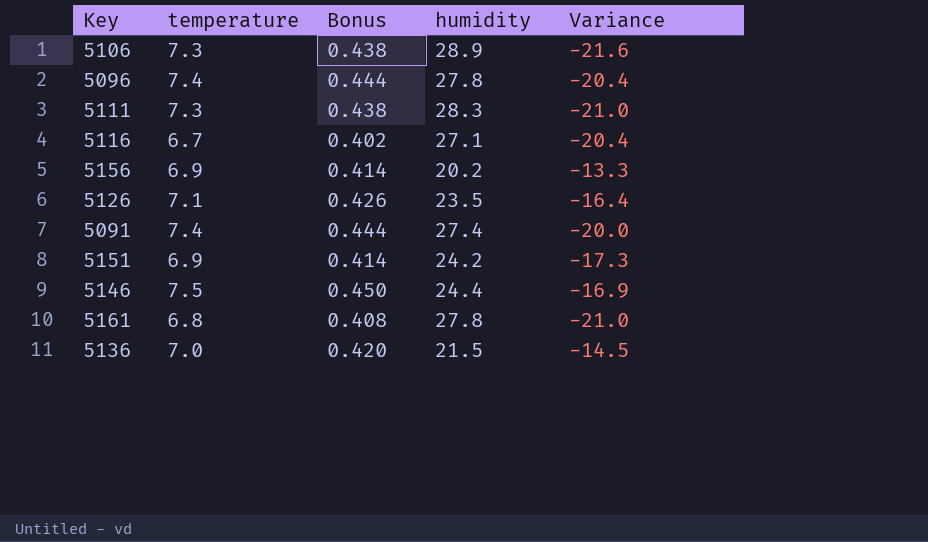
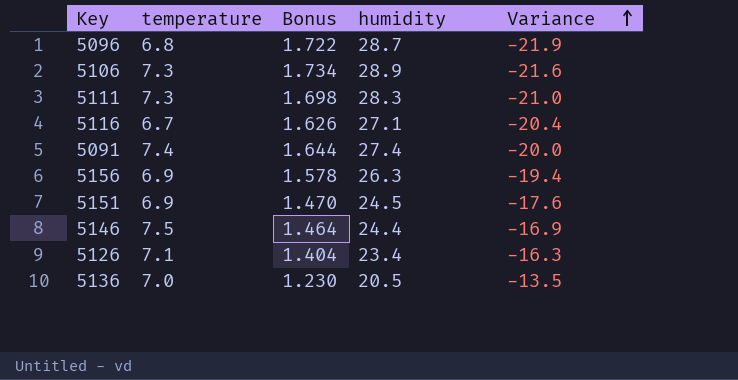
row order: none -> Variance ascending
column Bonus | formula: [temperature] * 0.06 -> [humidity] * 0.06
row 5161: 6.8 | 0.408 | 27.8 | -21.0 -> none
5096 | temperature: 7.4 -> 6.8
5096 | humidity: 27.8 -> 28.7
5096 | Variance: -20.4 -> -21.9
5156 | humidity: 20.2 -> 26.3
5156 | Variance: -13.3 -> -19.4
5151 | humidity: 24.2 -> 24.5
5151 | Variance: -17.3 -> -17.6
5126 | humidity: 23.5 -> 23.4
5126 | Variance: -16.4 -> -16.3
5136 | humidity: 21.5 -> 20.5
5136 | Variance: -14.5 -> -13.5

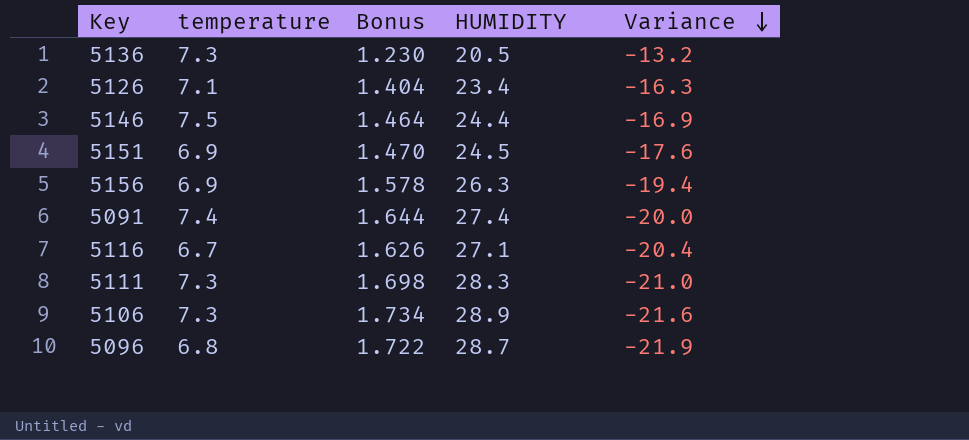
row order: Variance ascending -> Variance descending
column name: humidity -> HUMIDITY
5136 | temperature: 7.0 -> 7.3
5136 | Variance: -13.5 -> -13.2

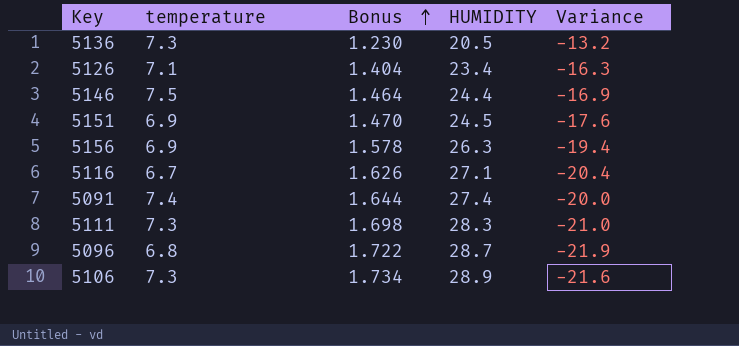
row order: Variance descending -> Bonus ascending

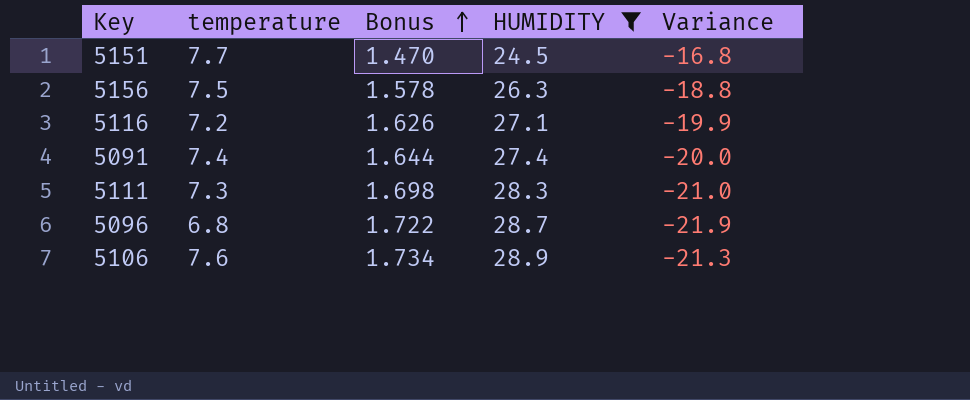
filter: none -> HUMIDITY >= 24.5
5151 | temperature: 6.9 -> 7.7
5151 | Variance: -17.6 -> -16.8
5156 | temperature: 6.9 -> 7.5
5156 | Variance: -19.4 -> -18.8
5116 | temperature: 6.7 -> 7.2
5116 | Variance: -20.4 -> -19.9
5106 | temperature: 7.3 -> 7.6
5106 | Variance: -21.6 -> -21.3

